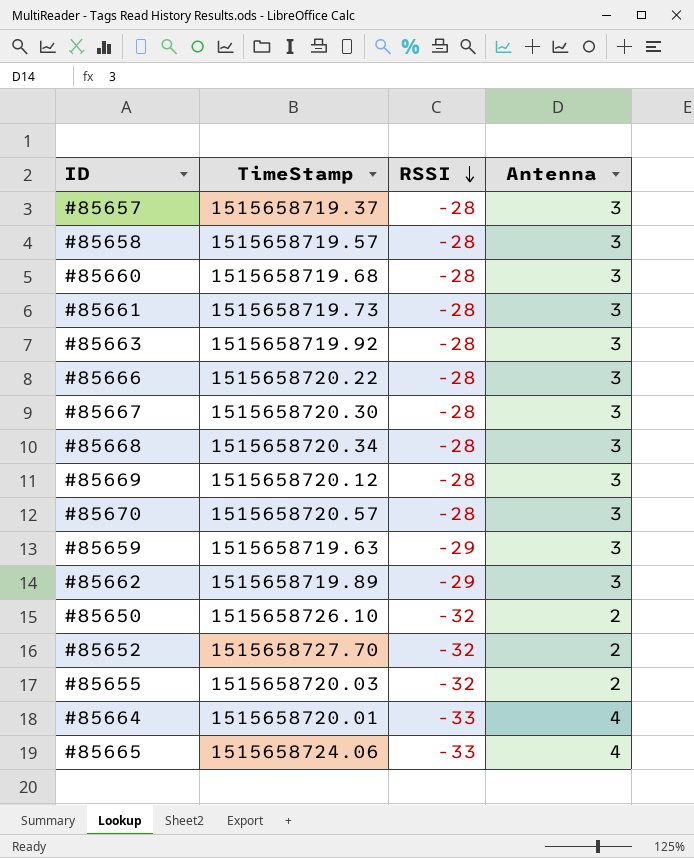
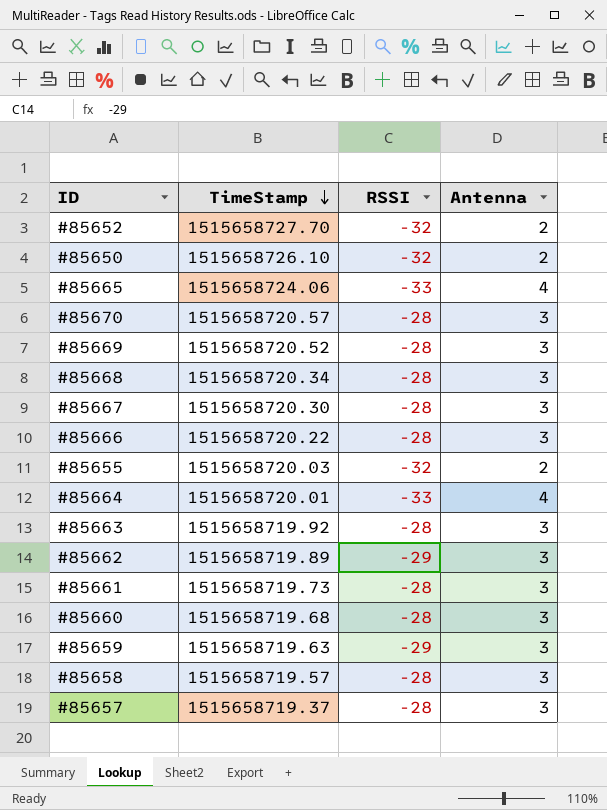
row order: RSSI descending -> TimeStamp descending
#85669 | TimeStamp: 1515658720.12 -> 1515658720.52

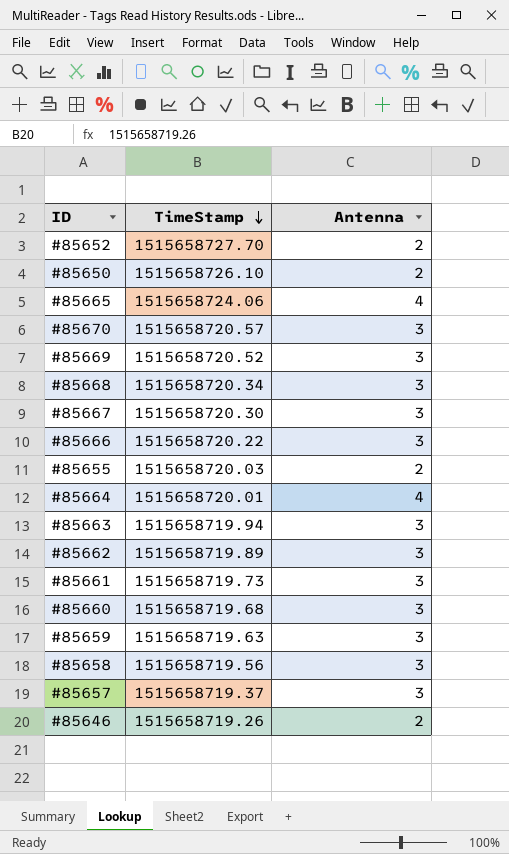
column RSSI | position: 3 -> none
#85663 | TimeStamp: 1515658719.92 -> 1515658719.94
#85658 | TimeStamp: 1515658719.57 -> 1515658719.56
row #85646: none -> 1515658719.26 | 2

